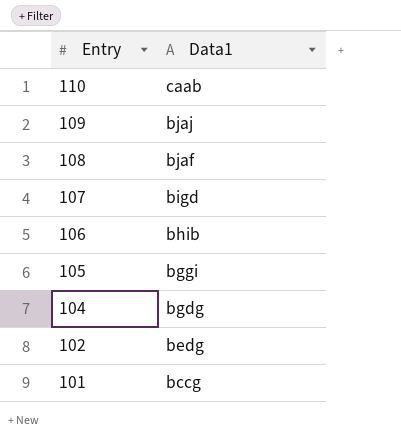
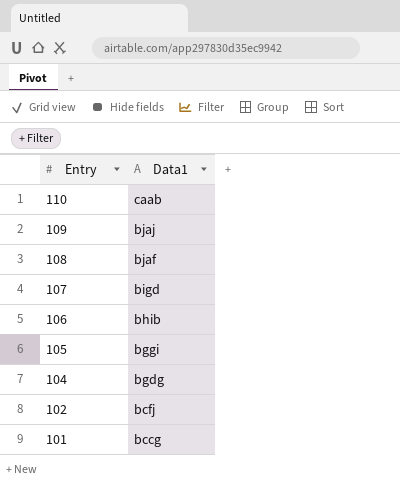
102 | Data1: bedg -> bcfj

